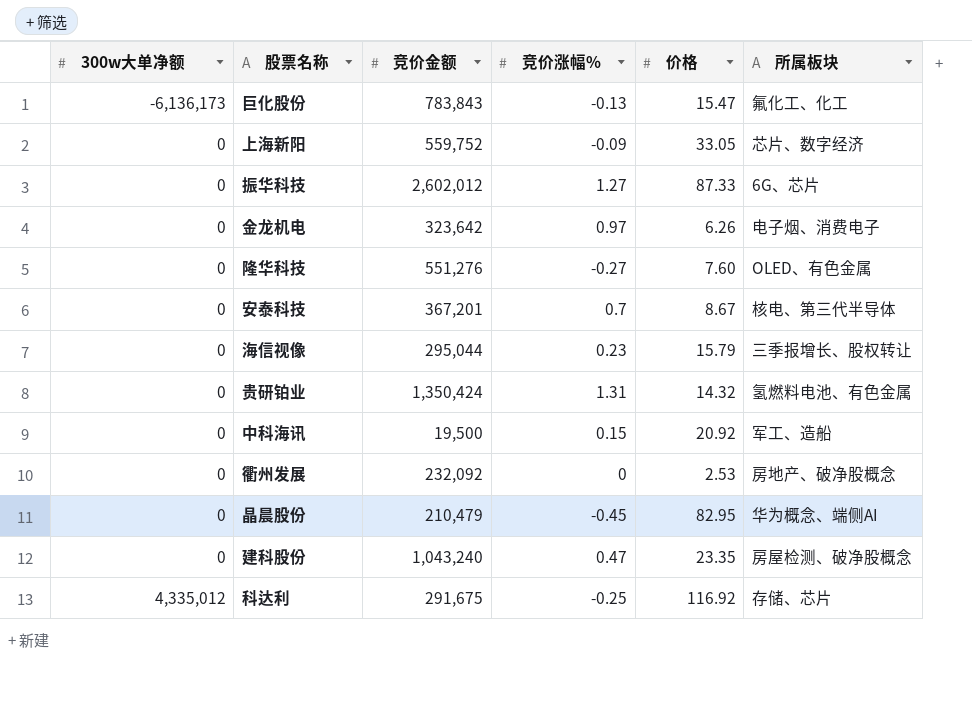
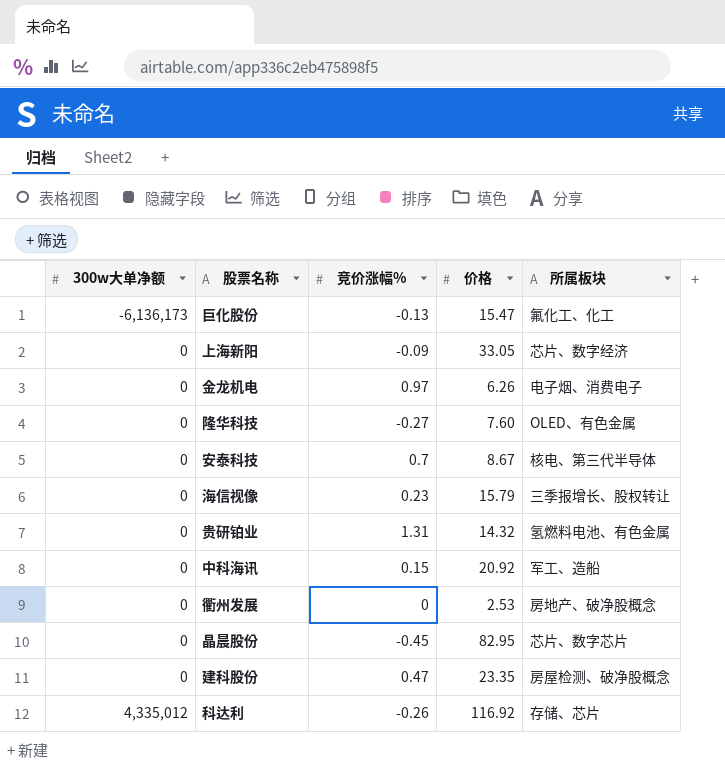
column 竞价金额 | position: 3 -> none
row 振华科技: 0 | 2,602,012 | 1.27 | 87.33 | 6G、芯片 -> none
晶晨股份 | 所属板块: 华为概念、端侧AI -> 芯片、数字芯片
科达利 | 竞价涨幅%: -0.25 -> -0.26

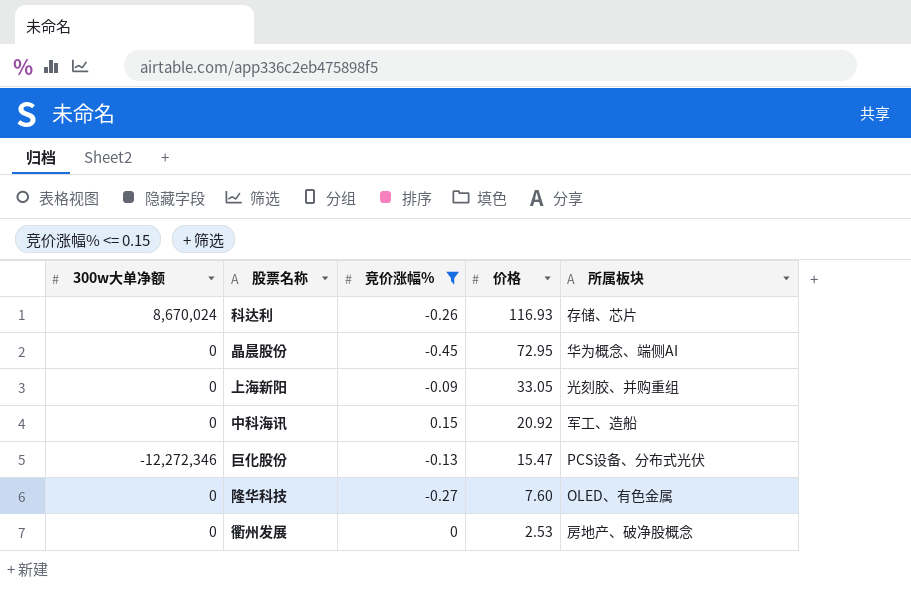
filter: none -> 竞价涨幅% <= 0.15
row order: 300w大单净额 ascending -> 价格 descending
科达利 | 300w大单净额: 4,335,012 -> 8,670,024
科达利 | 价格: 116.92 -> 116.93
晶晨股份 | 价格: 82.95 -> 72.95
晶晨股份 | 所属板块: 芯片、数字芯片 -> 华为概念、端侧AI
上海新阳 | 所属板块: 芯片、数字经济 -> 光刻胶、并购重组
巨化股份 | 300w大单净额: -6,136,173 -> -12,272,346
巨化股份 | 所属板块: 氟化工、化工 -> PCS设备、分布式光伏

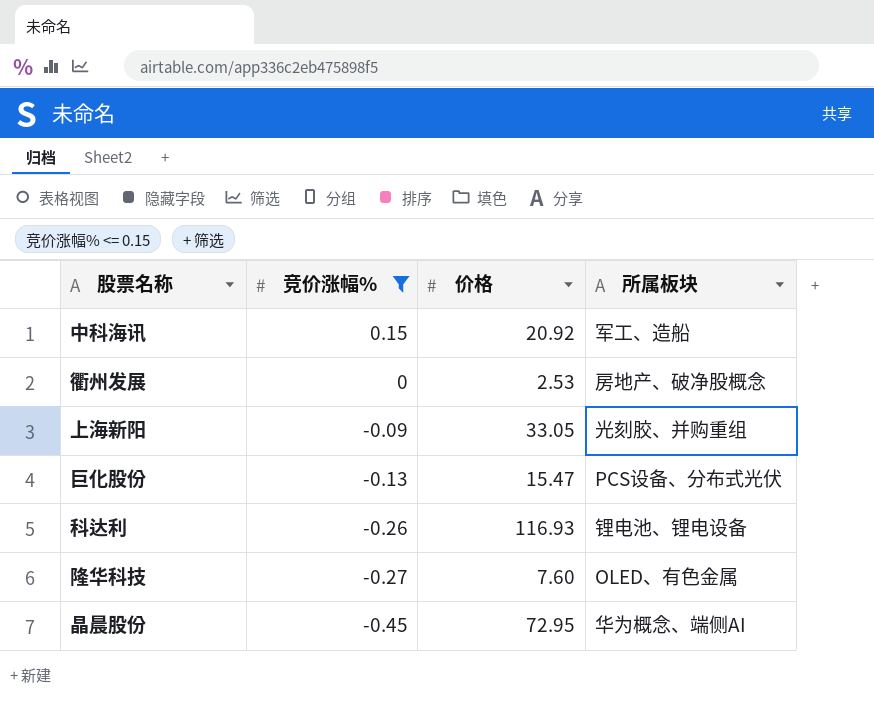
row order: 价格 descending -> 竞价涨幅% descending
column 300w大单净额 | position: 1 -> none
科达利 | 所属板块: 存储、芯片 -> 锂电池、锂电设备

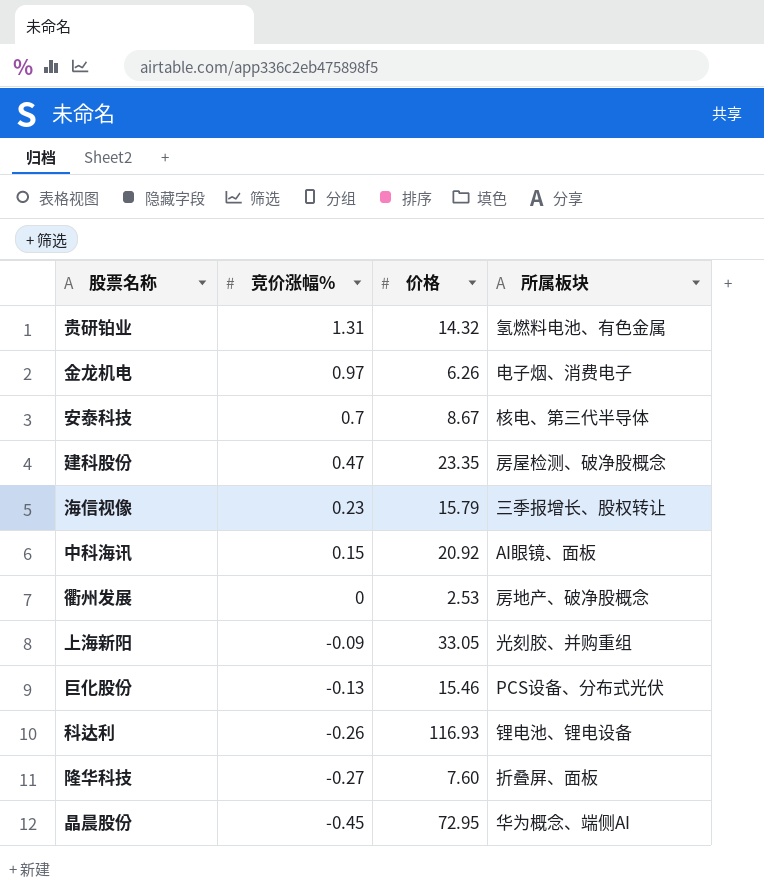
filter: 竞价涨幅% <= 0.15 -> none
中科海讯 | 所属板块: 军工、造船 -> AI眼镜、面板
巨化股份 | 价格: 15.47 -> 15.46
隆华科技 | 所属板块: OLED、有色金属 -> 折叠屏、面板

